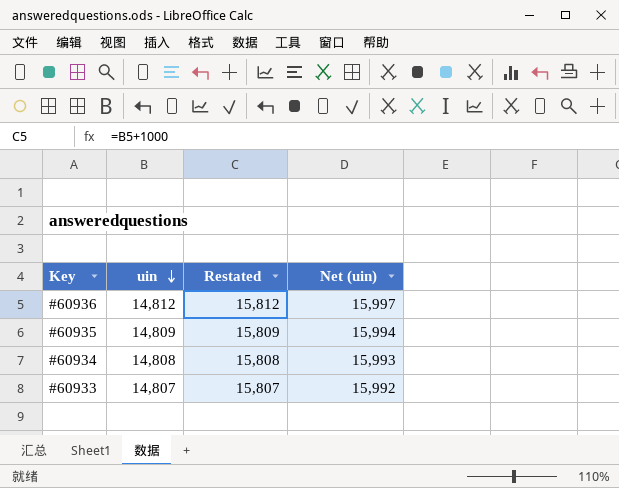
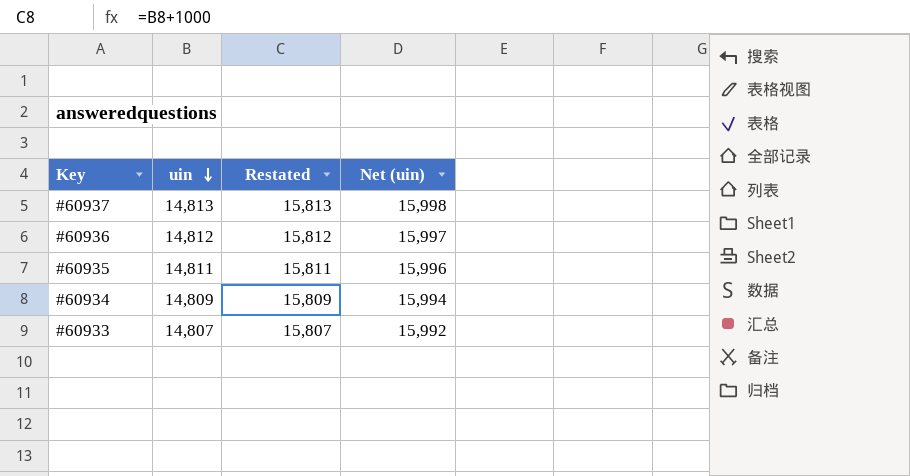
row #60937: none -> 14,813 | 15,813 | 15,998
#60935 | uin: 14,809 -> 14,811
#60935 | Restated: 15,809 -> 15,811
#60935 | Net (uin): 15,994 -> 15,996
#60934 | uin: 14,808 -> 14,809
#60934 | Restated: 15,808 -> 15,809
#60934 | Net (uin): 15,993 -> 15,994

